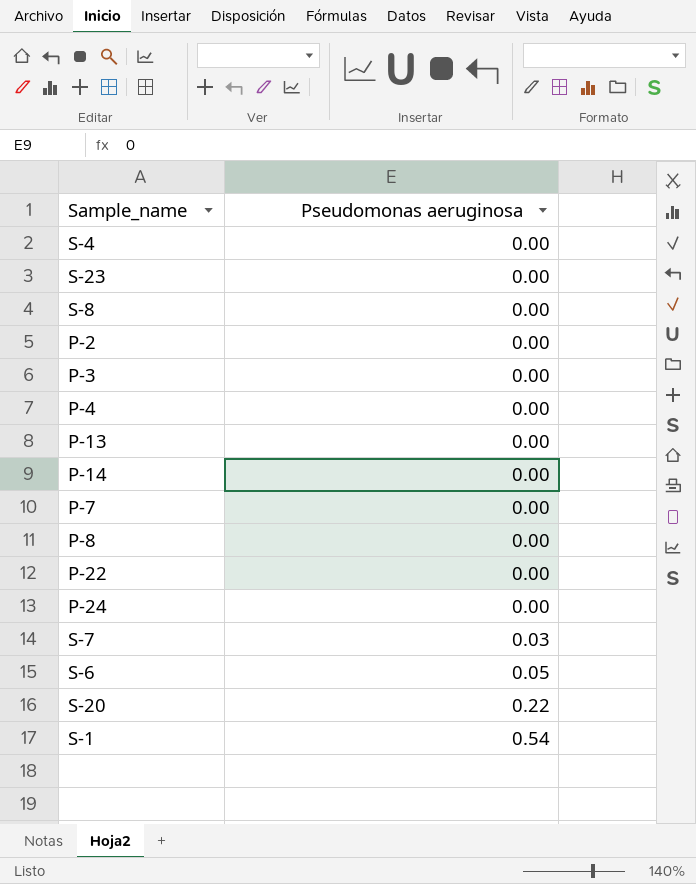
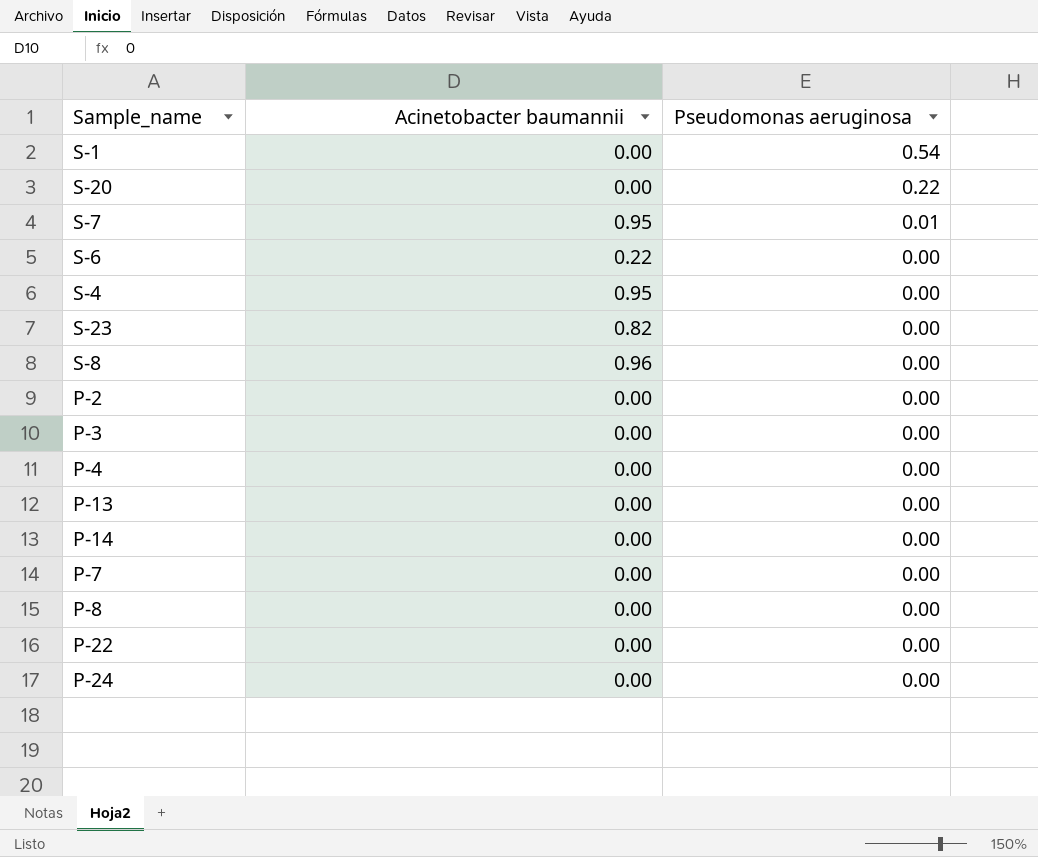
row order: Pseudomonas aeruginosa ascending -> Pseudomonas aeruginosa descending
column Acinetobacter baumannii | position: none -> 2
S-7 | Pseudomonas aeruginosa: 0.03 -> 0.01
S-6 | Pseudomonas aeruginosa: 0.05 -> 0.00

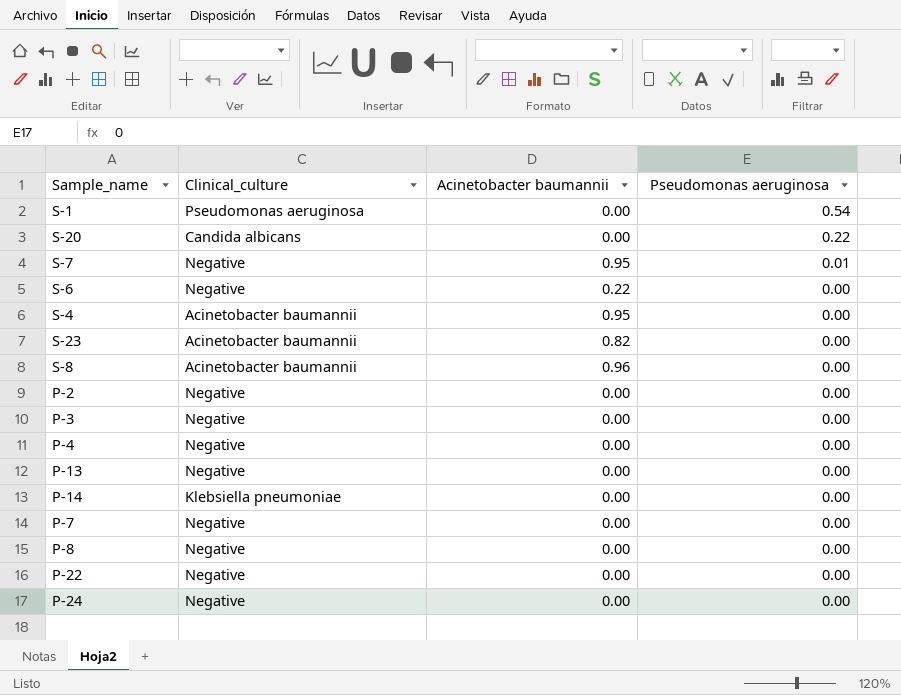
column Clinical_culture | position: none -> 2

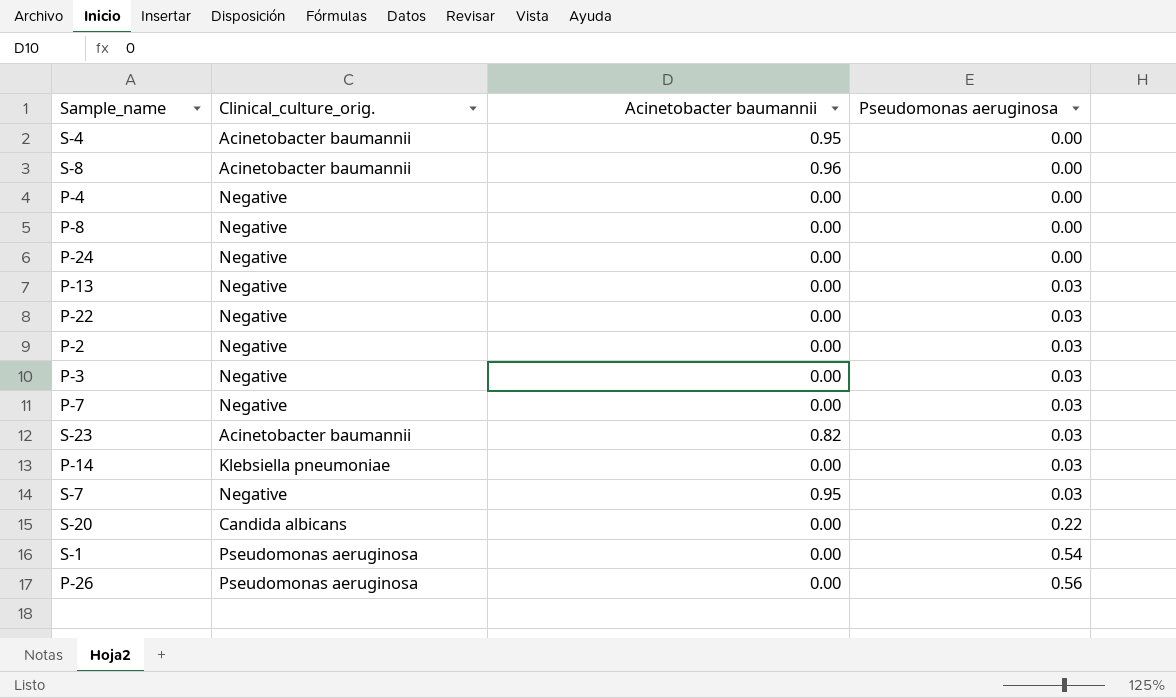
row order: Pseudomonas aeruginosa descending -> Pseudomonas aeruginosa ascending
column name: Clinical_culture -> Clinical_culture_orig.
row S-6: Negative | 0.22 | 0.00 -> none
P-13 | Pseudomonas aeruginosa: 0.00 -> 0.03
P-22 | Pseudomonas aeruginosa: 0.00 -> 0.03
P-2 | Pseudomonas aeruginosa: 0.00 -> 0.03
P-3 | Pseudomonas aeruginosa: 0.00 -> 0.03
P-7 | Pseudomonas aeruginosa: 0.00 -> 0.03
S-23 | Pseudomonas aeruginosa: 0.00 -> 0.03
P-14 | Pseudomonas aeruginosa: 0.00 -> 0.03
S-7 | Pseudomonas aeruginosa: 0.01 -> 0.03
row P-26: none -> Pseudomonas aeruginosa | 0.00 | 0.56

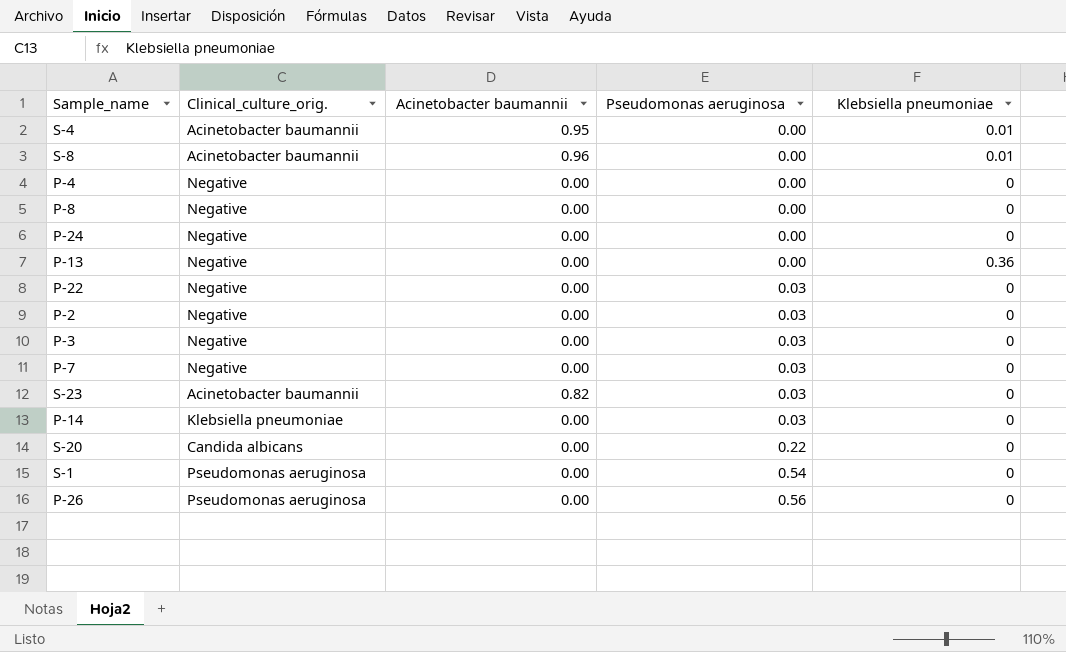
column Klebsiella pneumoniae | position: none -> 5
row S-7: Negative | 0.95 | 0.03 -> none
P-13 | Pseudomonas aeruginosa: 0.03 -> 0.00

